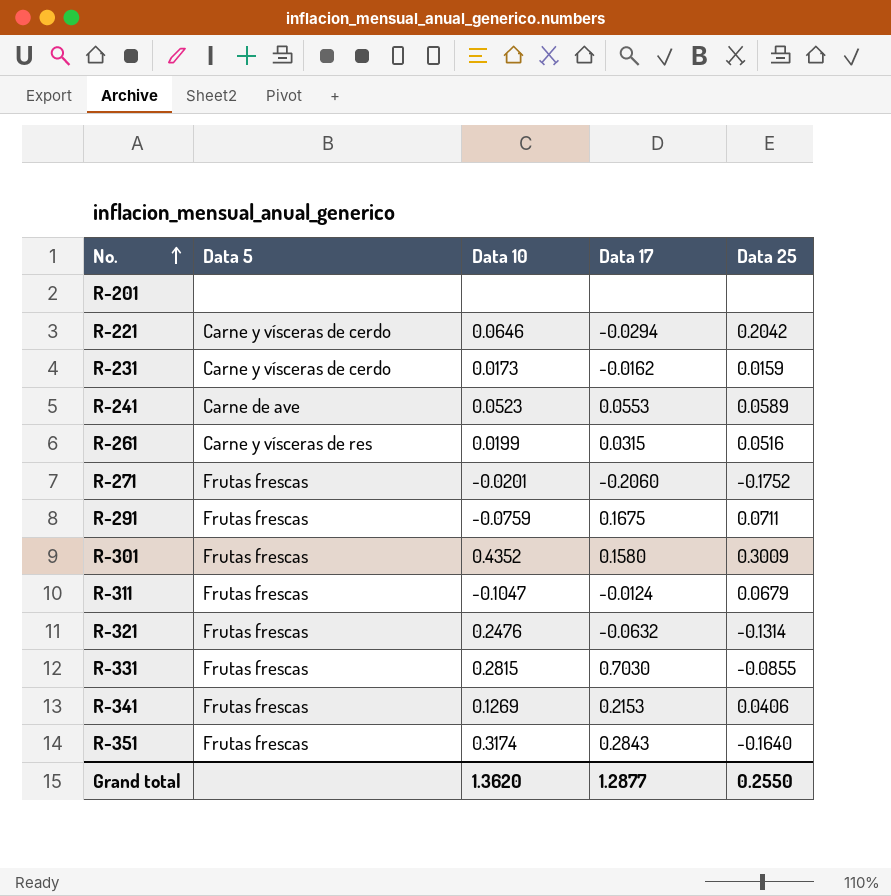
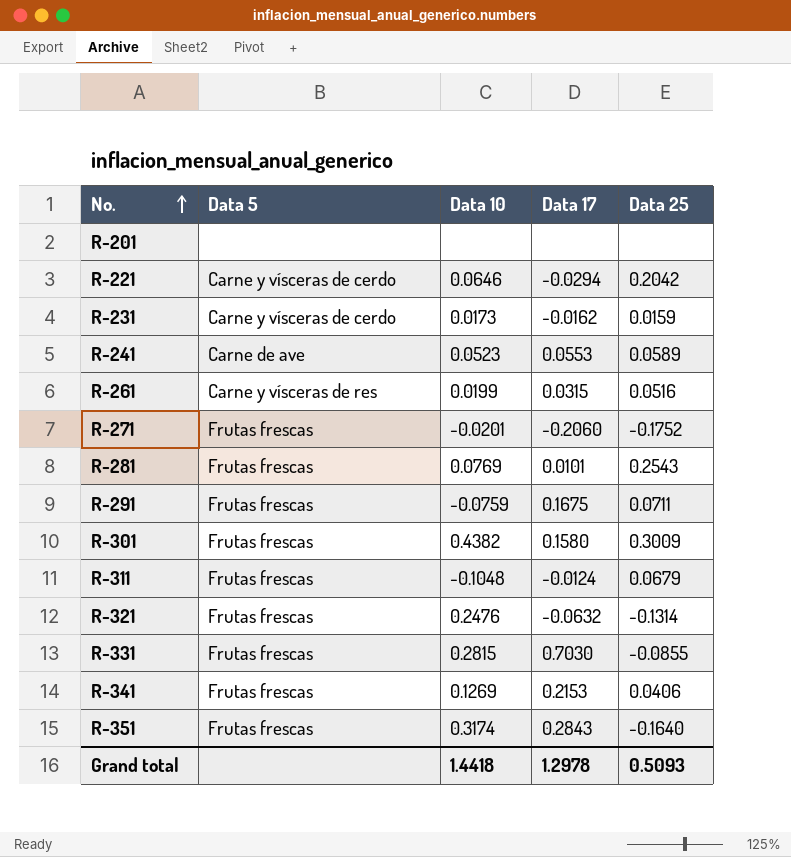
row R-281: none -> Frutas frescas | 0.0769 | 0.0101 | 0.2543
R-301 | Data 10: 0.4352 -> 0.4382
R-311 | Data 10: -0.1047 -> -0.1048
Grand total | Data 10: 1.3620 -> 1.4418
Grand total | Data 17: 1.2877 -> 1.2978
Grand total | Data 25: 0.2550 -> 0.5093

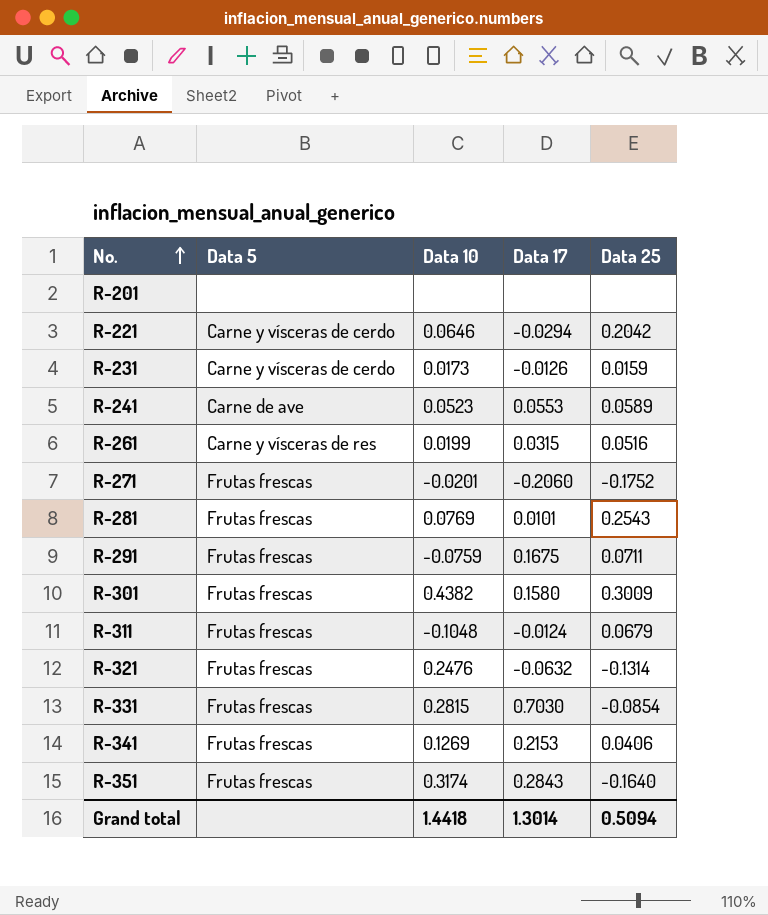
R-231 | Data 17: -0.0162 -> -0.0126
R-331 | Data 25: -0.0855 -> -0.0854
Grand total | Data 17: 1.2978 -> 1.3014
Grand total | Data 25: 0.5093 -> 0.5094

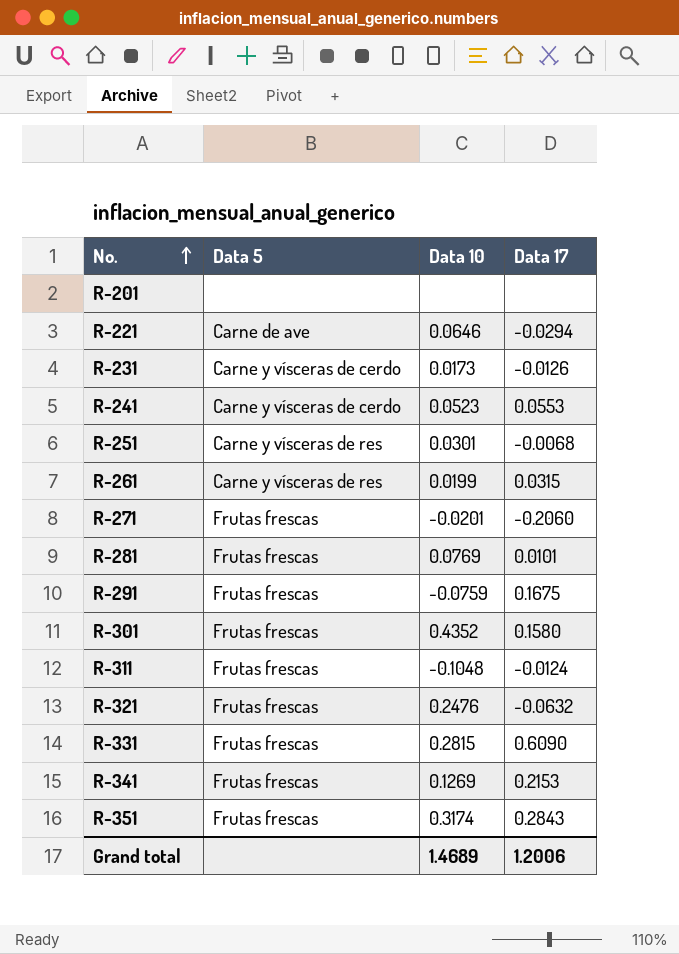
column Data 25 | position: 5 -> none
R-221 | Data 5: Carne y vísceras de cerdo -> Carne de ave
R-241 | Data 5: Carne de ave -> Carne y vísceras de cerdo
row R-251: none -> Carne y vísceras de res | 0.0301 | -0.0068
R-301 | Data 10: 0.4382 -> 0.4352
R-331 | Data 17: 0.7030 -> 0.6090
Grand total | Data 10: 1.4418 -> 1.4689
Grand total | Data 17: 1.3014 -> 1.2006

